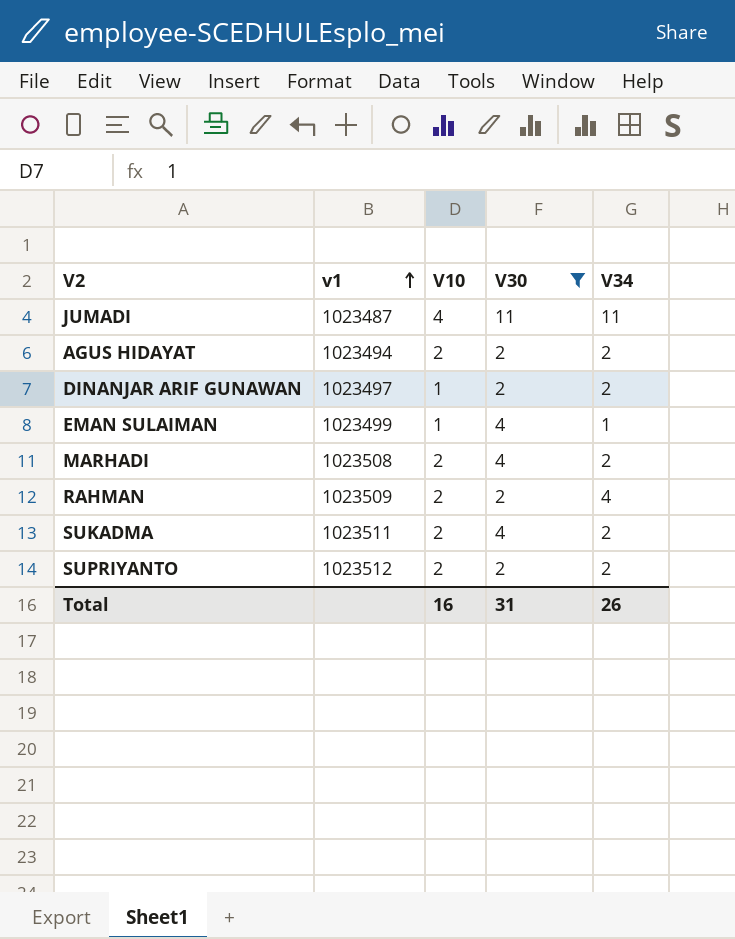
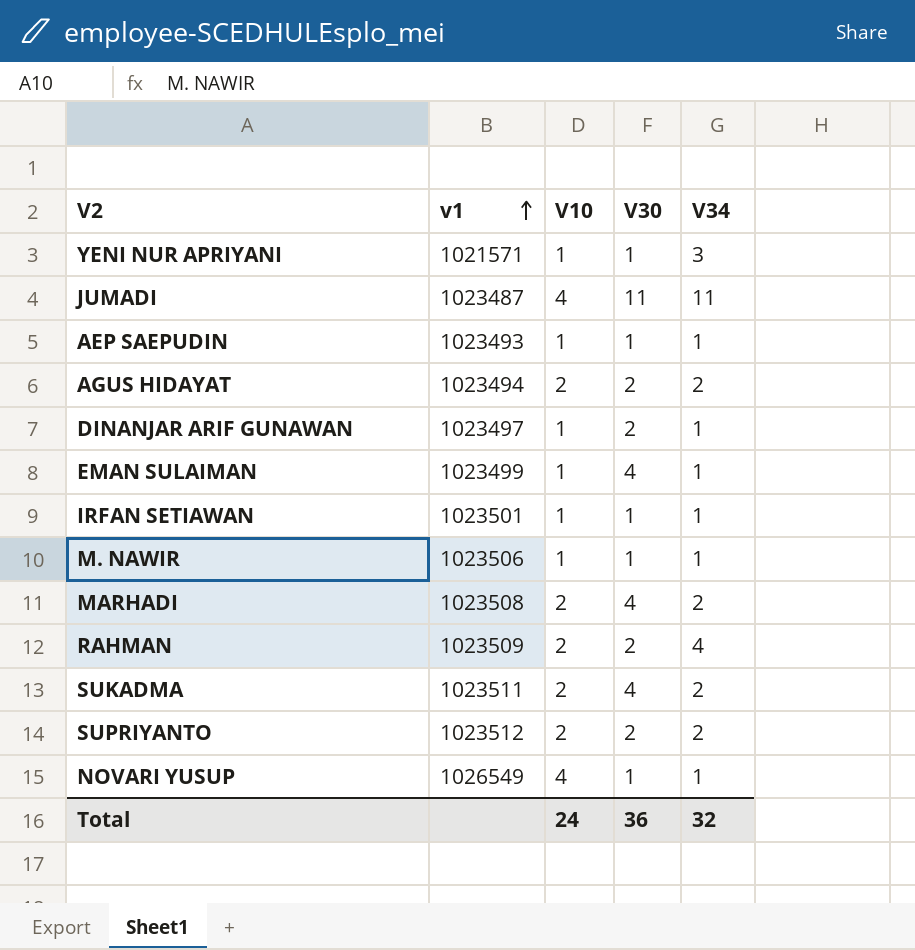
filter: V30 != 1 -> none
DINANJAR ARIF GUNAWAN | V34: 2 -> 1
Total | V10: 16 -> 24
Total | V30: 31 -> 36
Total | V34: 26 -> 32

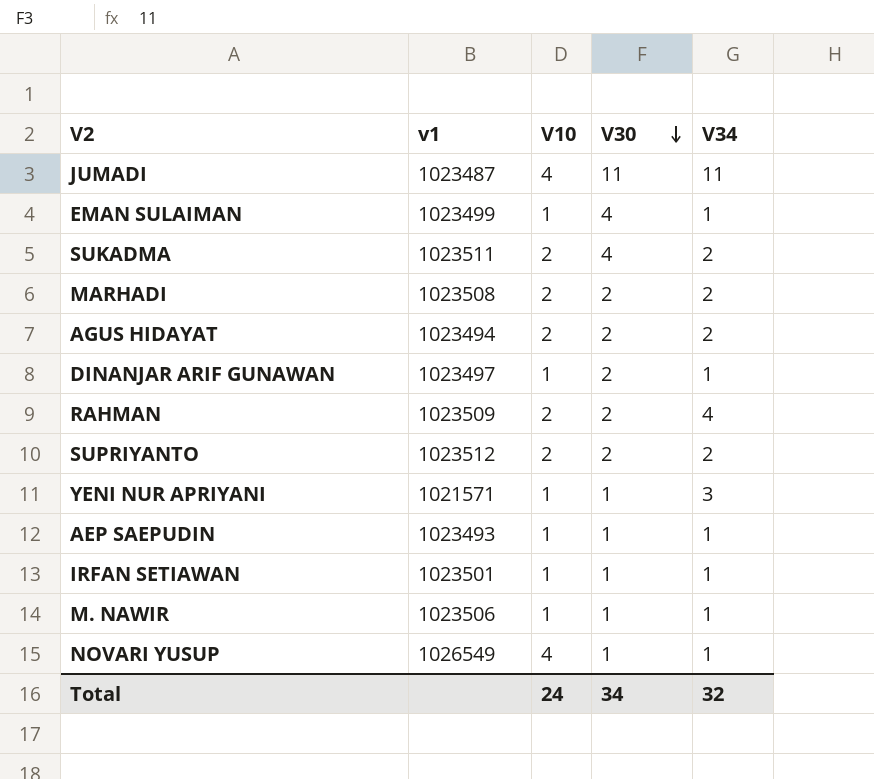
row order: v1 ascending -> V30 descending
MARHADI | V30: 4 -> 2
Total | V30: 36 -> 34

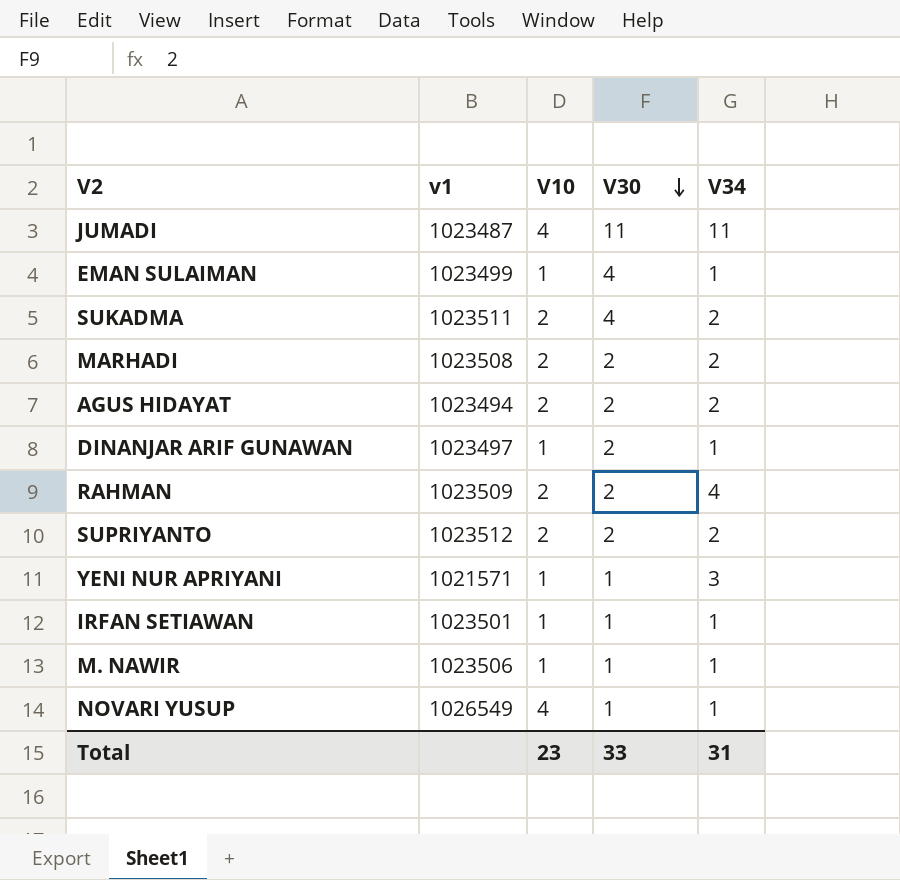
row AEP SAEPUDIN: 1023493 | 1 | 1 | 1 -> none
Total | V10: 24 -> 23
Total | V30: 34 -> 33
Total | V34: 32 -> 31

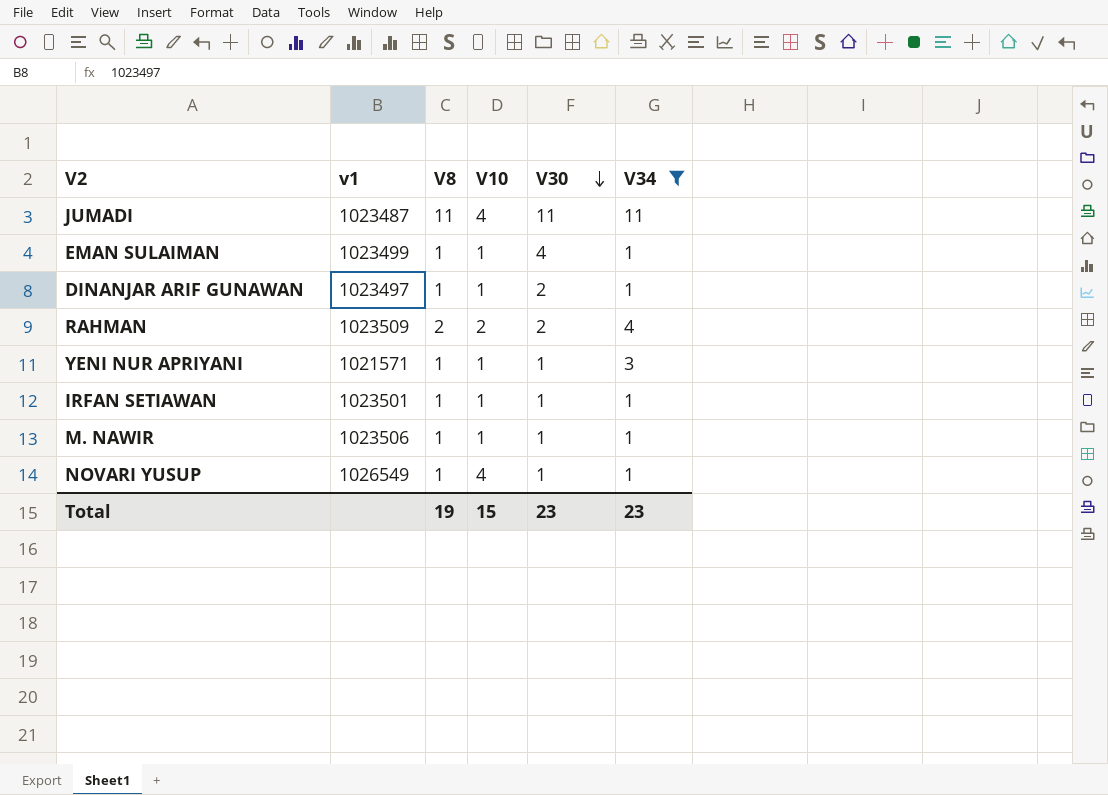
filter: none -> V34 != 2
column V8 | position: none -> 3
Total | V10: 23 -> 15
Total | V30: 33 -> 23
Total | V34: 31 -> 23

